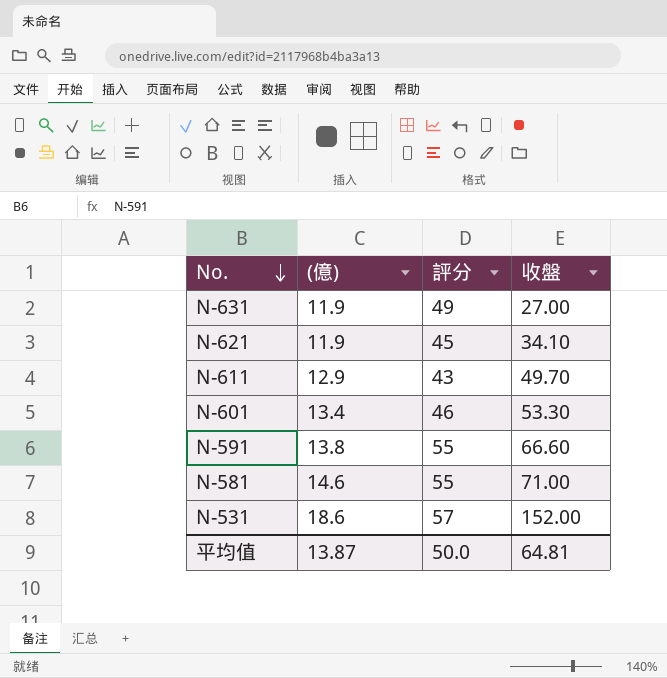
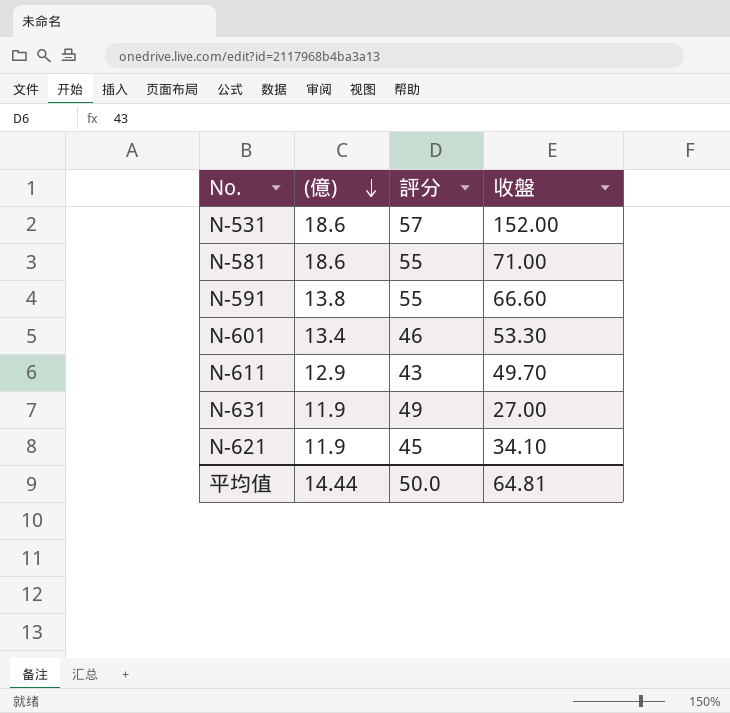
row order: No. descending -> (億) descending
N-581 | (億): 14.6 -> 18.6
平均值 | (億): 13.87 -> 14.44

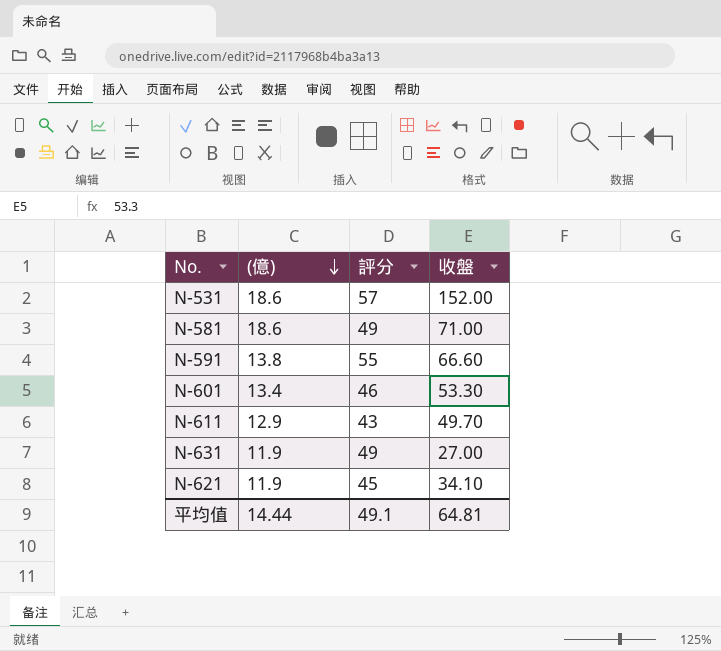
N-581 | 評分: 55 -> 49
平均值 | 評分: 50.0 -> 49.1

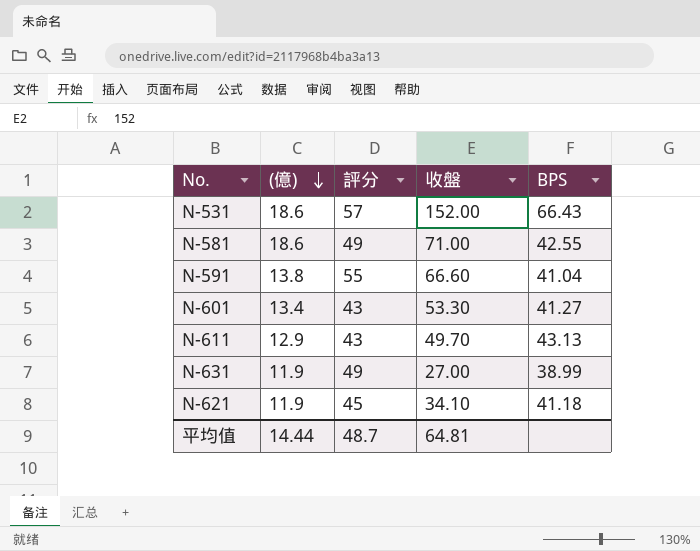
column BPS | position: none -> 5
N-601 | 評分: 46 -> 43
平均值 | 評分: 49.1 -> 48.7

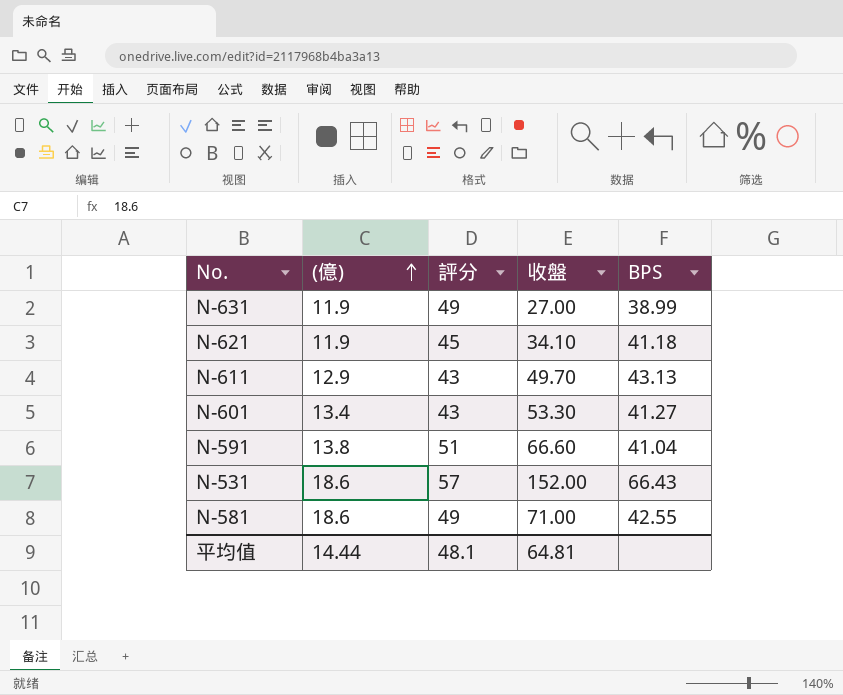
row order: (億) descending -> (億) ascending
N-591 | 評分: 55 -> 51
平均值 | 評分: 48.7 -> 48.1

